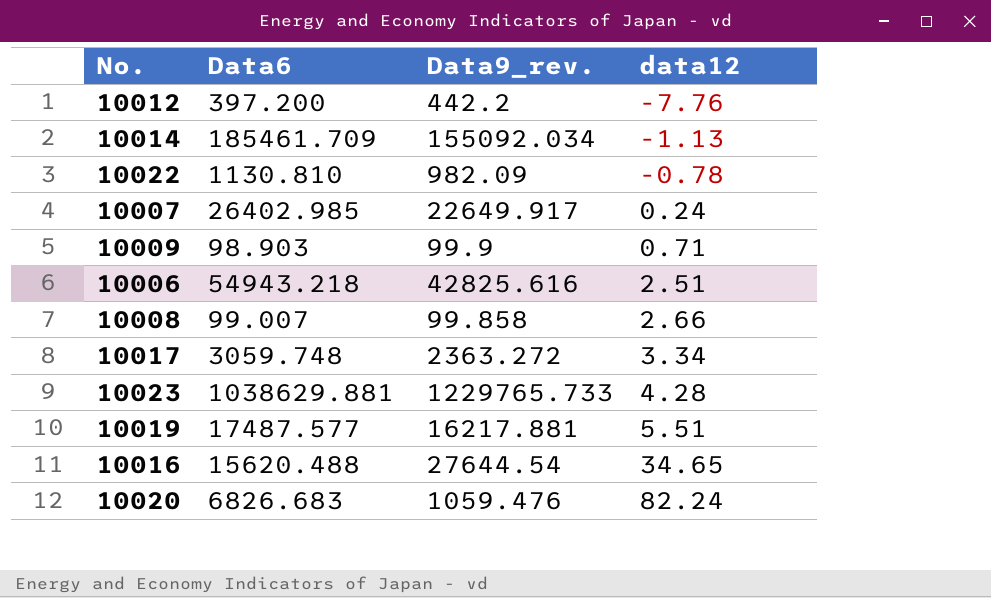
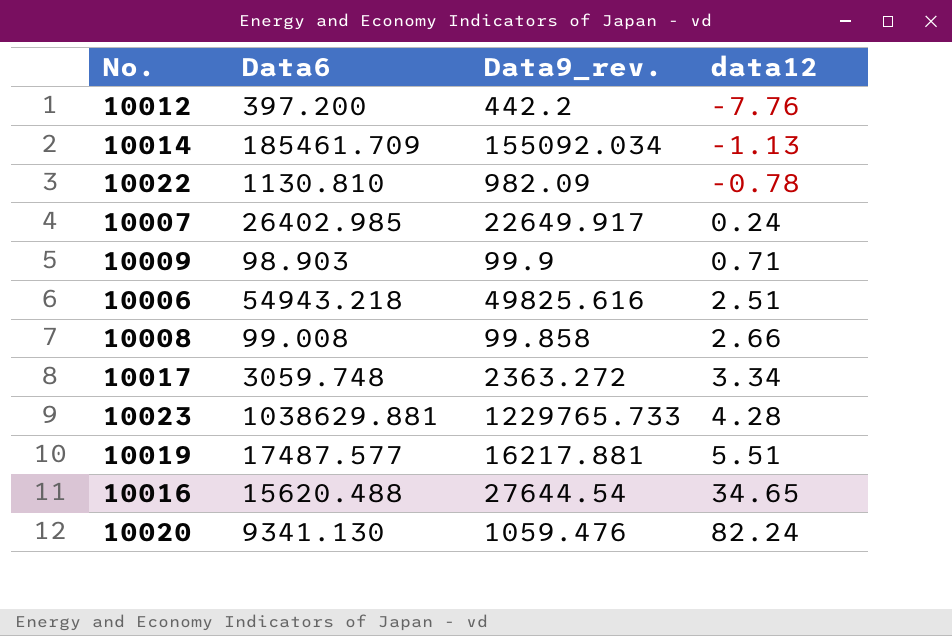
10006 | Data9_rev.: 42825.616 -> 49825.616
10008 | Data6: 99.007 -> 99.008
10020 | Data6: 6826.683 -> 9341.130

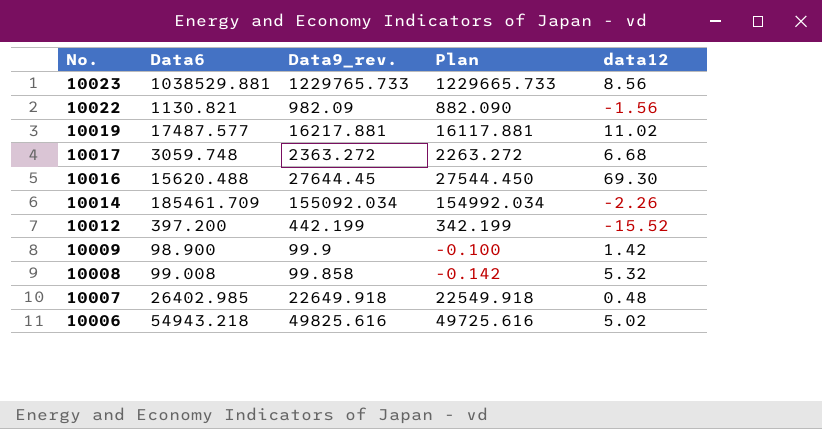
row order: data12 ascending -> No. descending
column Plan | formula: none -> [Data9_rev.] - 100
row 10020: 9341.130 | 1059.476 | 82.24 -> none
10023 | Data6: 1038629.881 -> 1038529.881
10023 | data12: 4.28 -> 8.56
10022 | Data6: 1130.810 -> 1130.821
10022 | data12: -0.78 -> -1.56
10019 | data12: 5.51 -> 11.02
10017 | data12: 3.34 -> 6.68
10016 | Data9_rev.: 27644.54 -> 27644.45
10016 | data12: 34.65 -> 69.30
10014 | data12: -1.13 -> -2.26
10012 | Data9_rev.: 442.2 -> 442.199
10012 | data12: -7.76 -> -15.52
10009 | Data6: 98.903 -> 98.900
10009 | data12: 0.71 -> 1.42
10008 | data12: 2.66 -> 5.32
10007 | Data9_rev.: 22649.917 -> 22649.918
10007 | data12: 0.24 -> 0.48
10006 | data12: 2.51 -> 5.02

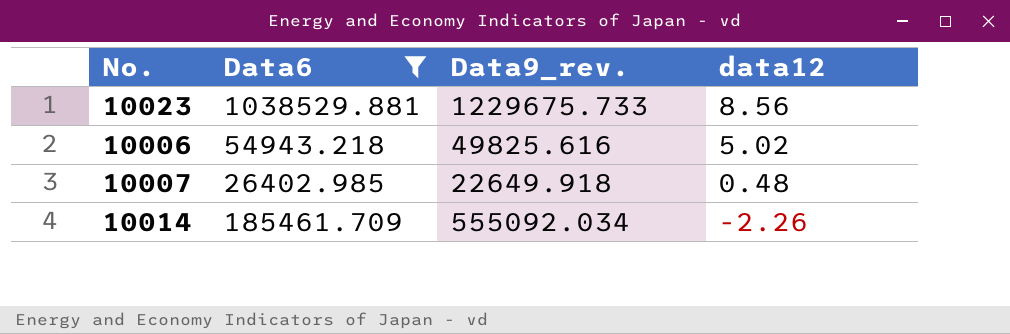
filter: none -> Data6 >= 26402.985
row order: No. descending -> data12 descending
column Plan | formula: [Data9_rev.] - 100 -> none
10023 | Data9_rev.: 1229765.733 -> 1229675.733
10014 | Data9_rev.: 155092.034 -> 555092.034

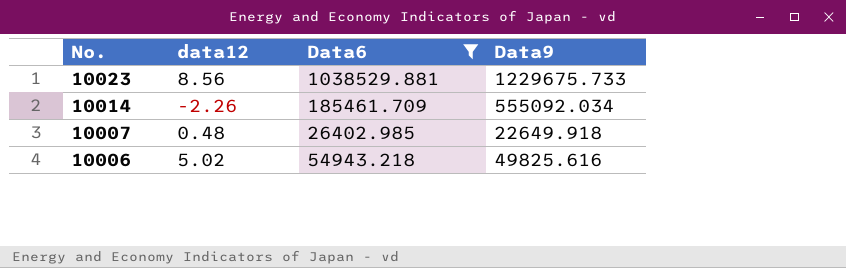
row order: data12 descending -> No. descending
column data12 | position: 4 -> 2
column name: Data9_rev. -> Data9

